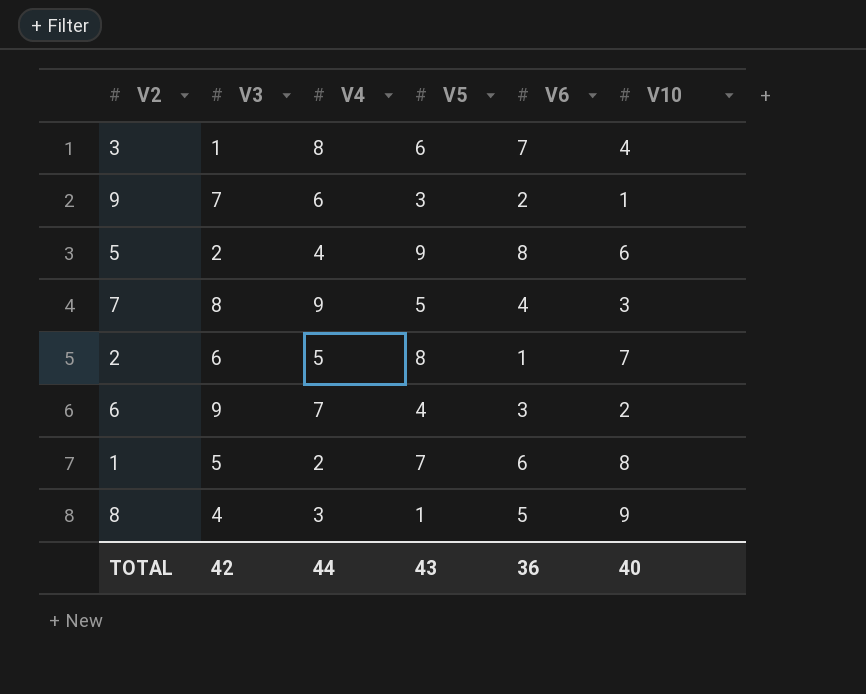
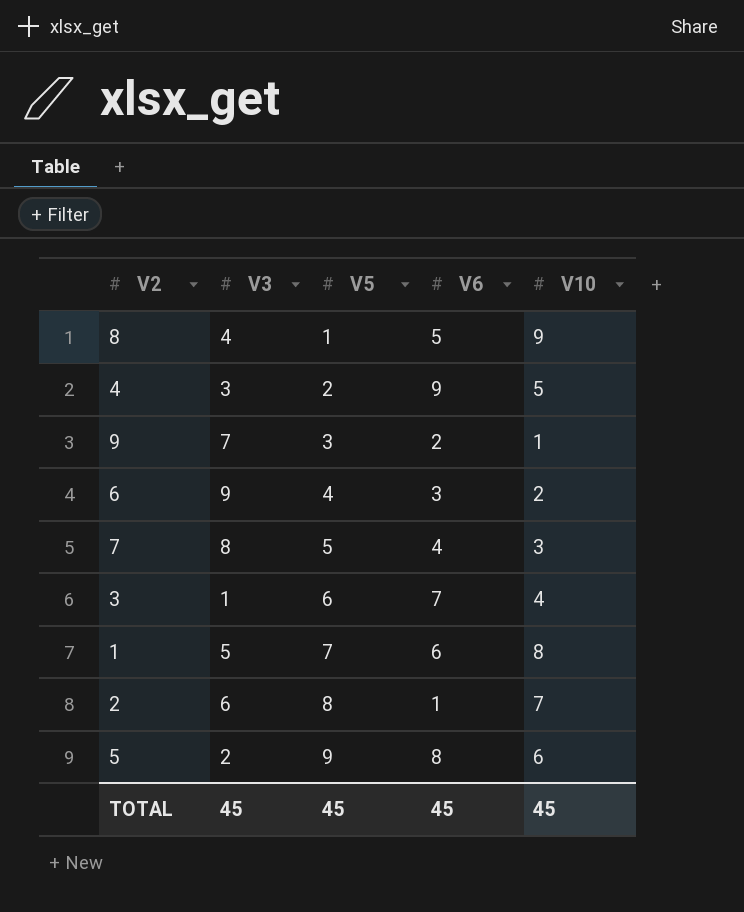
row order: none -> V5 ascending
column V4 | position: 3 -> none
row 4: none -> 3 | 2 | 9 | 5
TOTAL | V3: 42 -> 45
TOTAL | V5: 43 -> 45
TOTAL | V6: 36 -> 45
TOTAL | V10: 40 -> 45

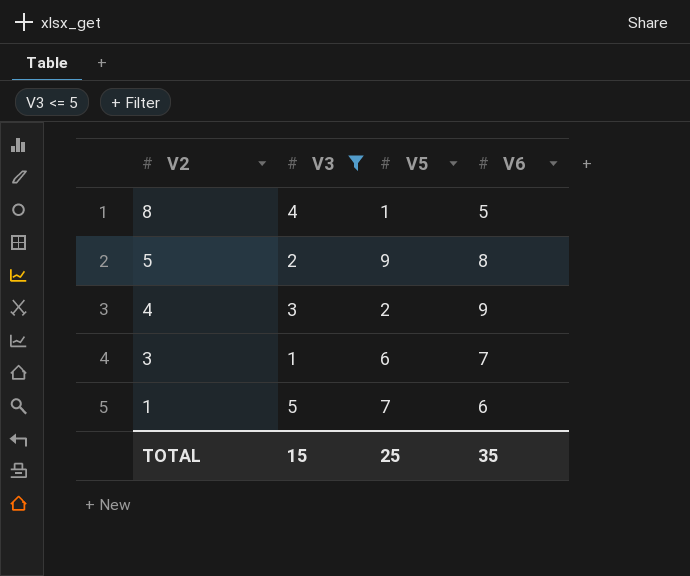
filter: none -> V3 <= 5
row order: V5 ascending -> V2 descending
column V10 | position: 5 -> none
TOTAL | V3: 45 -> 15
TOTAL | V5: 45 -> 25
TOTAL | V6: 45 -> 35

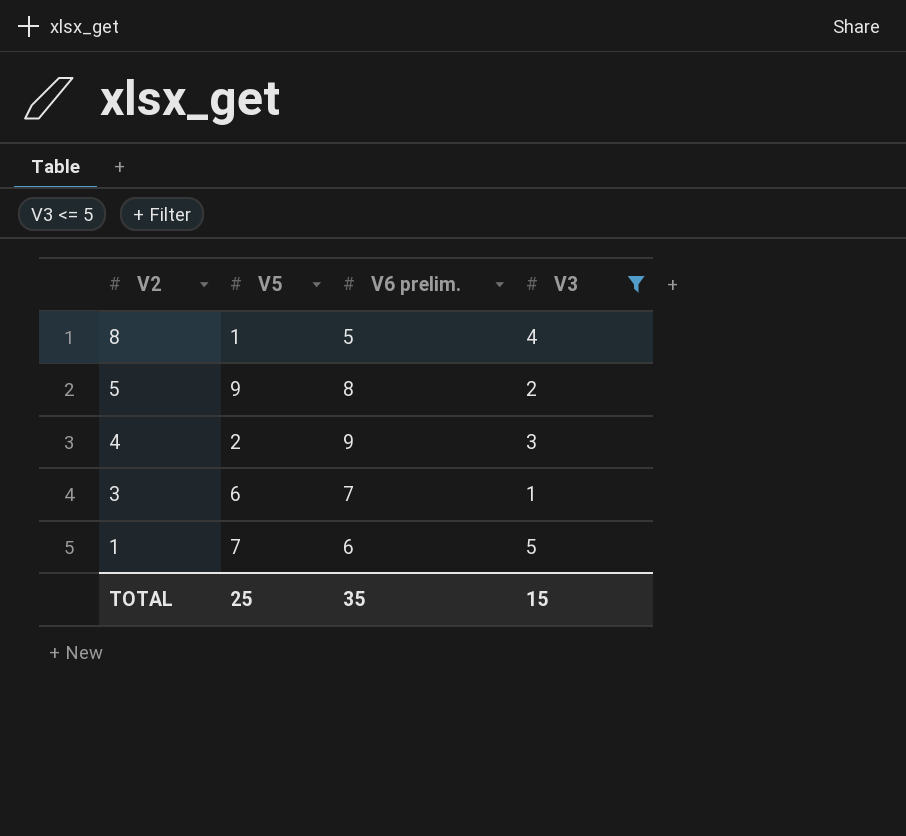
column name: V6 -> V6 prelim.
column V3 | position: 2 -> 4

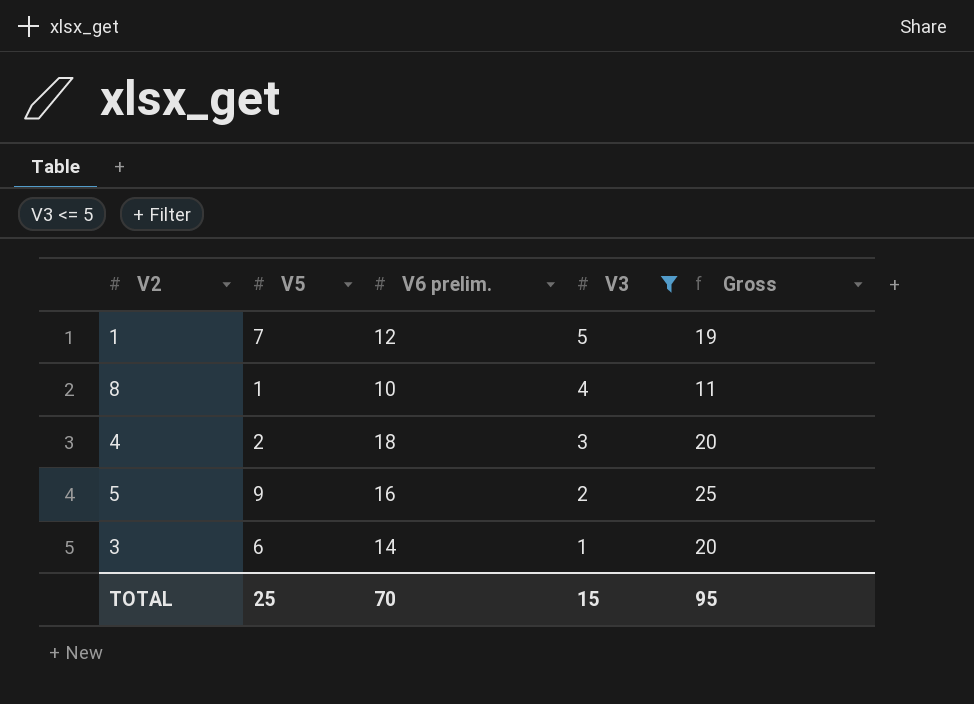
row order: V2 descending -> V3 descending
column Gross | formula: none -> [V5] + [V6 prelim.]
1 | V6 prelim.: 6 -> 12
8 | V6 prelim.: 5 -> 10
4 | V6 prelim.: 9 -> 18
5 | V6 prelim.: 8 -> 16
3 | V6 prelim.: 7 -> 14
TOTAL | V6 prelim.: 35 -> 70

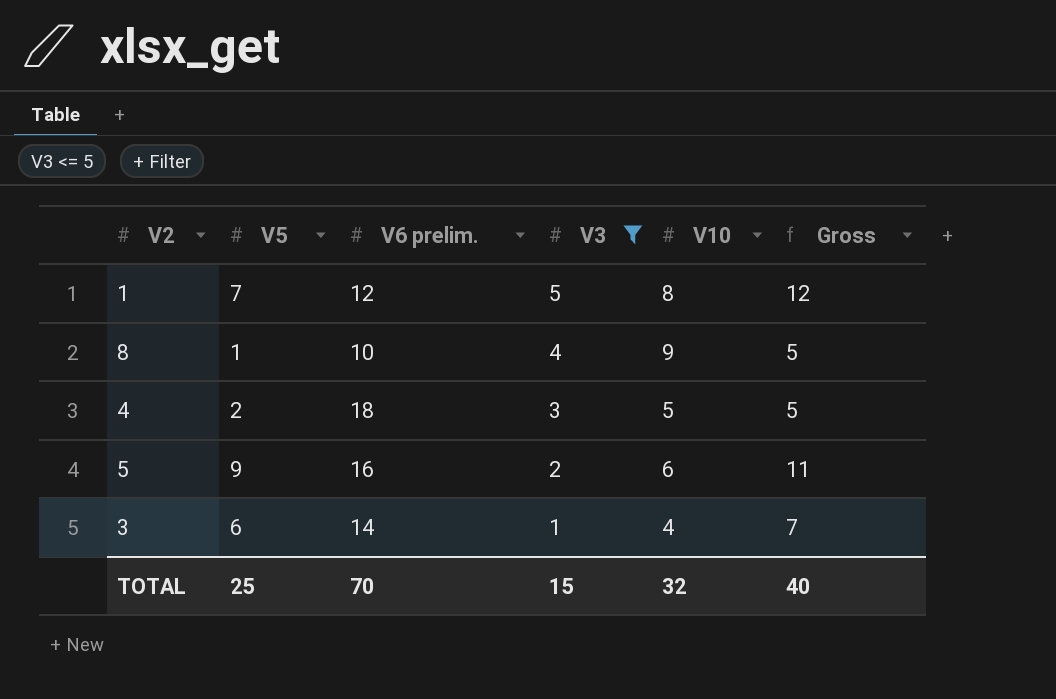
column V10 | position: none -> 5
column Gross | formula: [V5] + [V6 prelim.] -> [V5] + [V3]
TOTAL | Gross: 95 -> 40

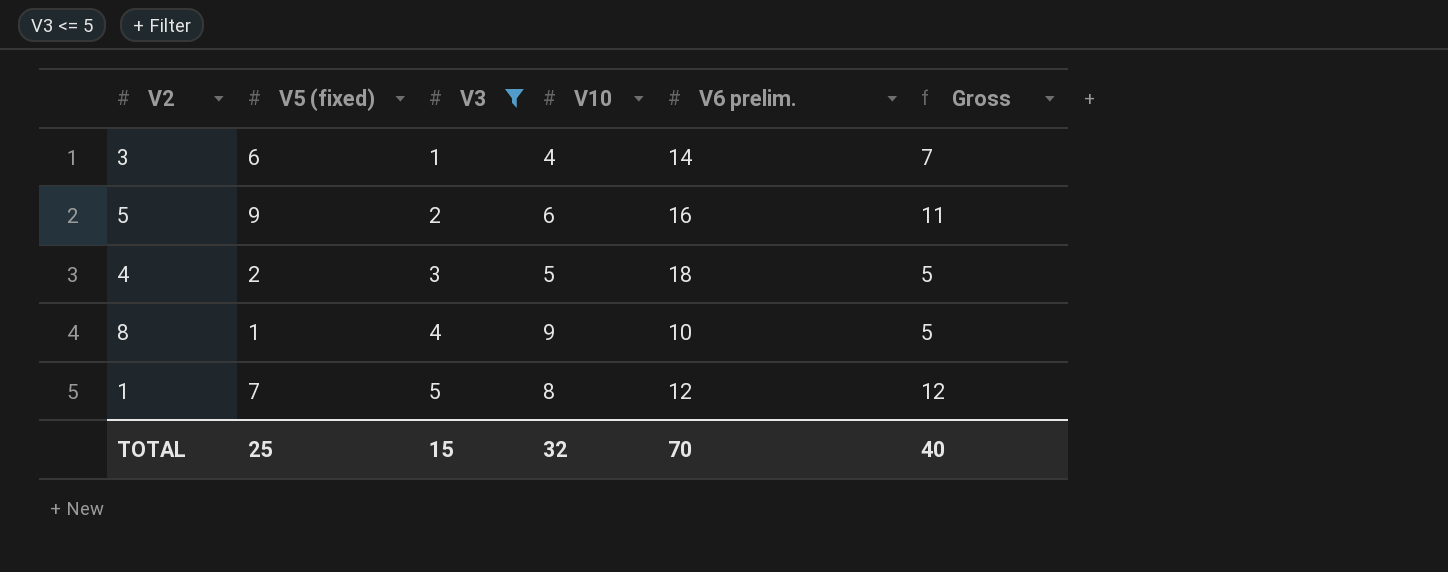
row order: V3 descending -> V3 ascending
column name: V5 -> V5 (fixed)
column V6 prelim. | position: 3 -> 5

